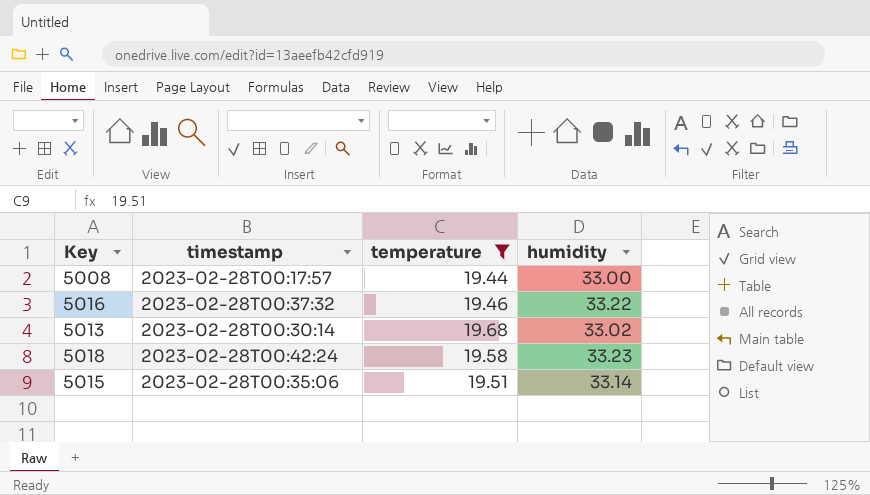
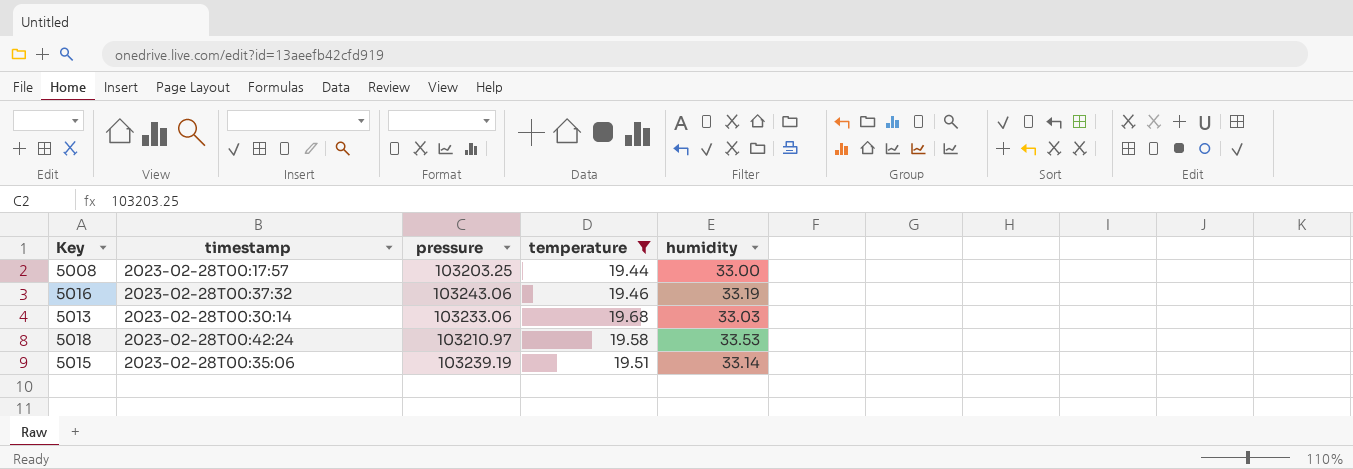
column pressure | position: none -> 3
5016 | humidity: 33.22 -> 33.19
5013 | humidity: 33.02 -> 33.03
5018 | humidity: 33.23 -> 33.53

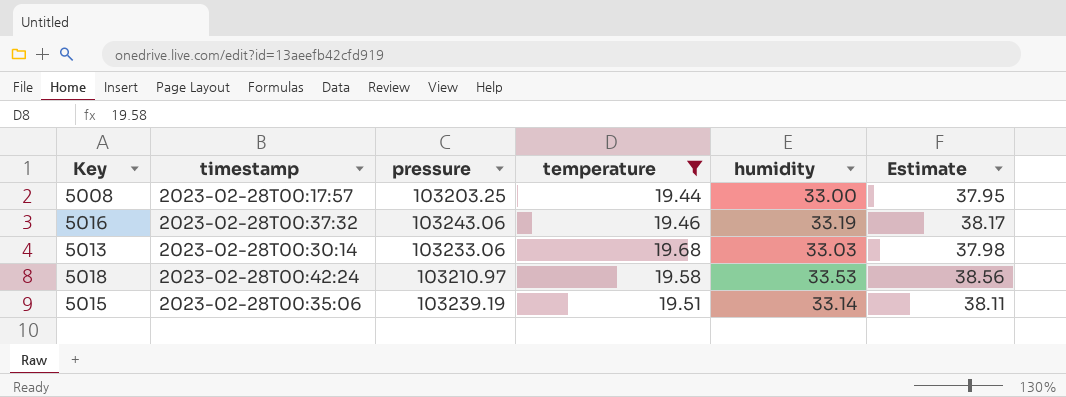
column Estimate | formula: none -> [humidity] * 1.15

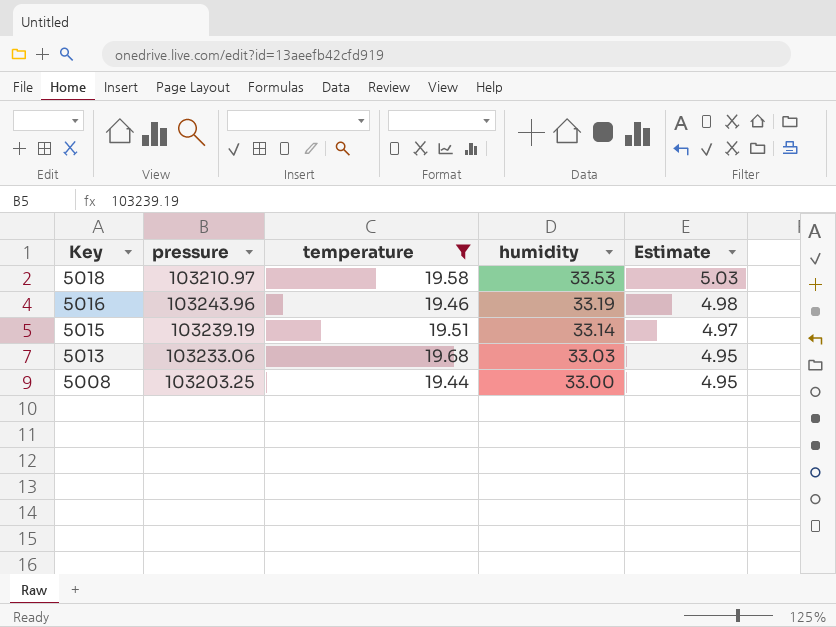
row order: none -> Key descending
column timestamp | position: 2 -> none
column Estimate | formula: [humidity] * 1.15 -> [humidity] * 0.15
5016 | pressure: 103243.06 -> 103243.96

